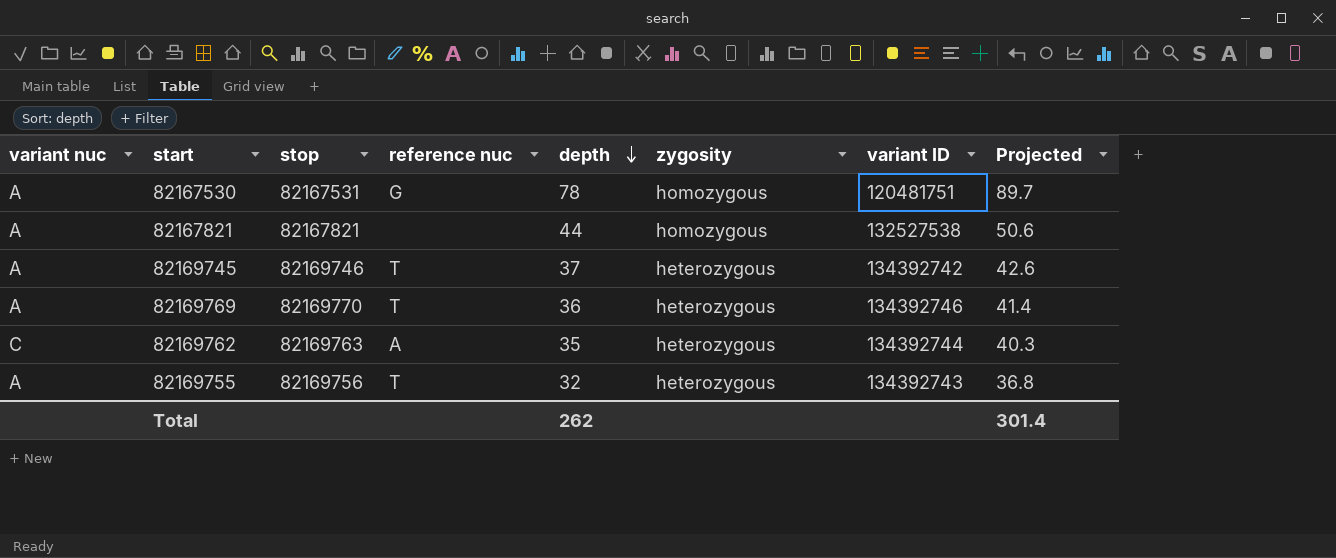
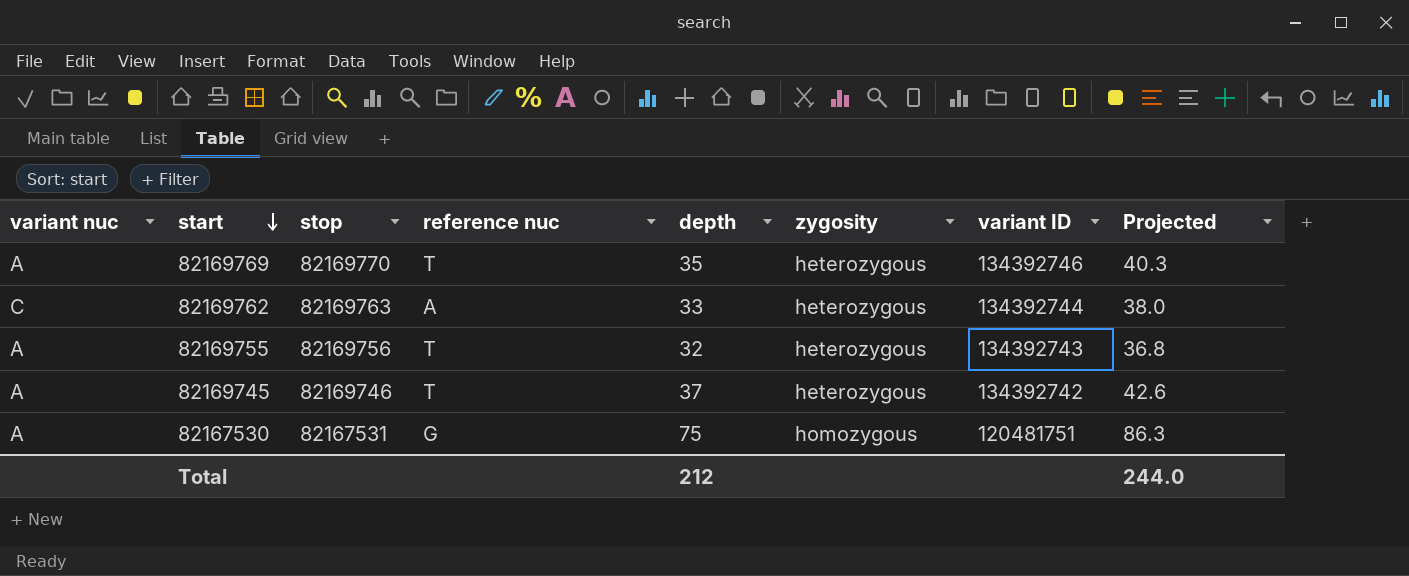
row order: depth descending -> start descending
row 82167821: A | 82167821 | none | 44 | homozygous | 132527538 | 50.6 -> none
82169769 | depth: 36 -> 35
82169769 | Projected: 41.4 -> 40.3
82169762 | depth: 35 -> 33
82169762 | Projected: 40.3 -> 38.0
82167530 | depth: 78 -> 75
82167530 | Projected: 89.7 -> 86.3
Total | depth: 262 -> 212
Total | Projected: 301.4 -> 244.0

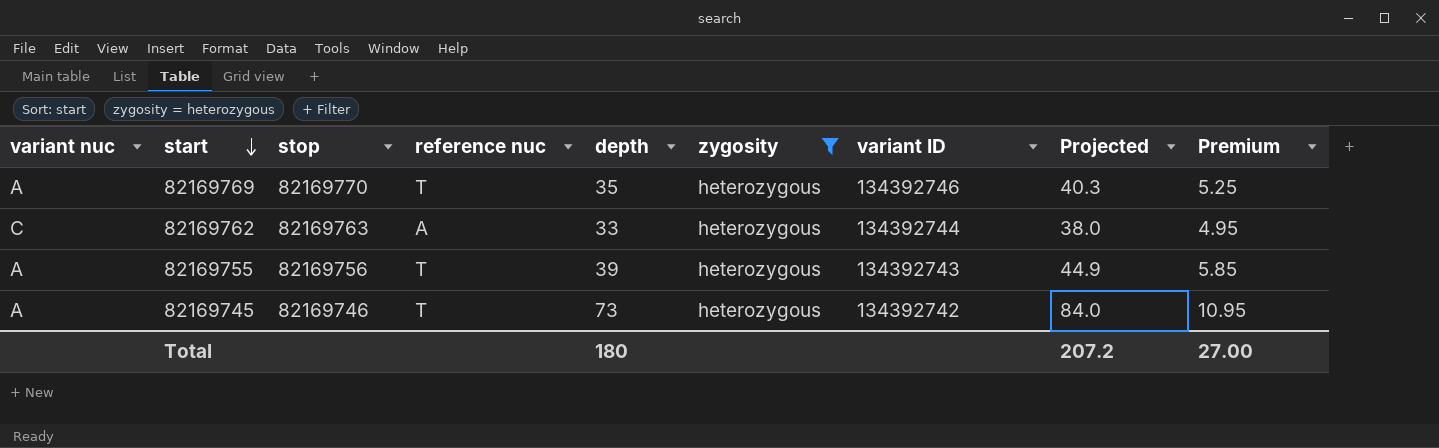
filter: none -> zygosity = heterozygous
column Premium | formula: none -> [depth] * 0.15
82169755 | depth: 32 -> 39
82169755 | Projected: 36.8 -> 44.9
82169745 | depth: 37 -> 73
82169745 | Projected: 42.6 -> 84.0
Total | depth: 212 -> 180
Total | Projected: 244.0 -> 207.2

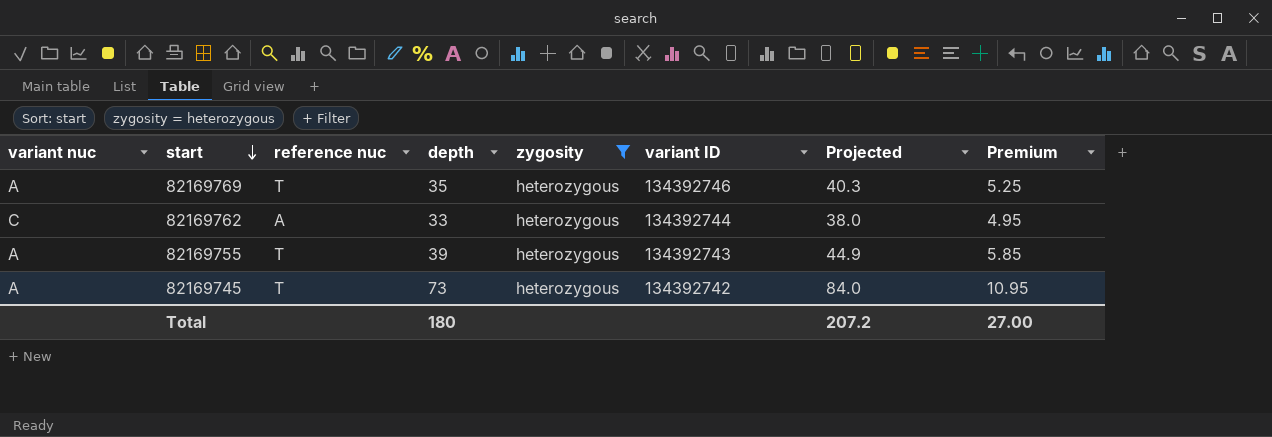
column stop | position: 3 -> none

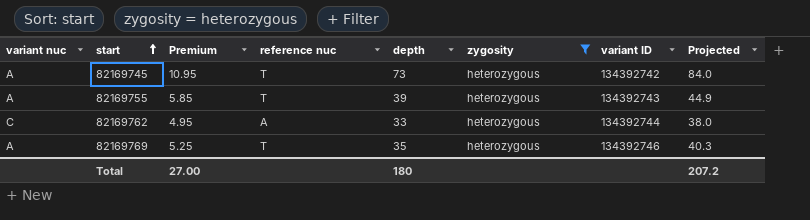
row order: start descending -> start ascending
column Premium | position: 8 -> 3

